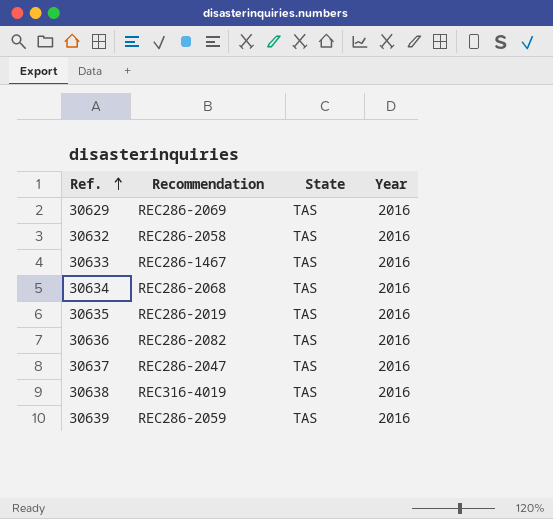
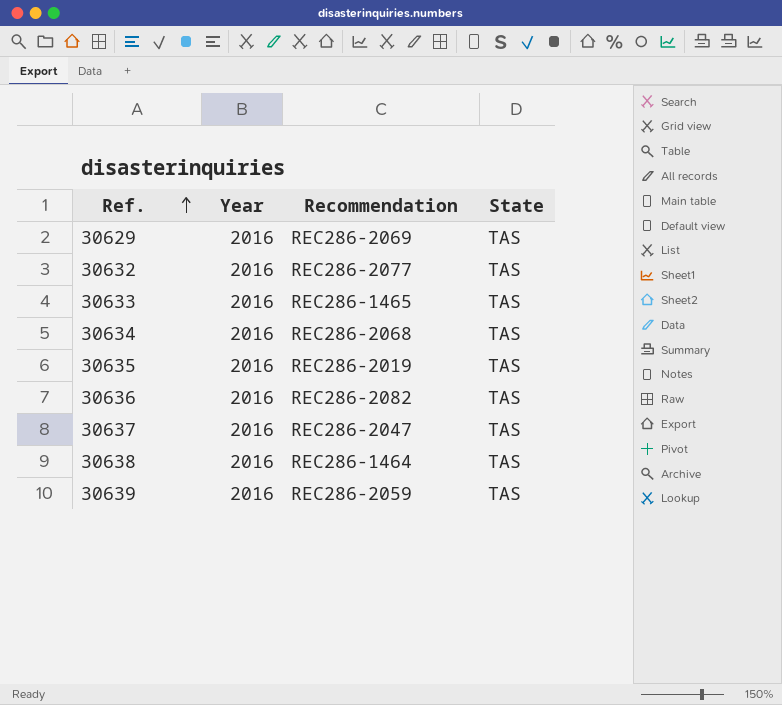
column Year | position: 4 -> 2
30632 | Recommendation: REC286-2058 -> REC286-2077
30633 | Recommendation: REC286-1467 -> REC286-1465
30638 | Recommendation: REC316-4019 -> REC286-1464

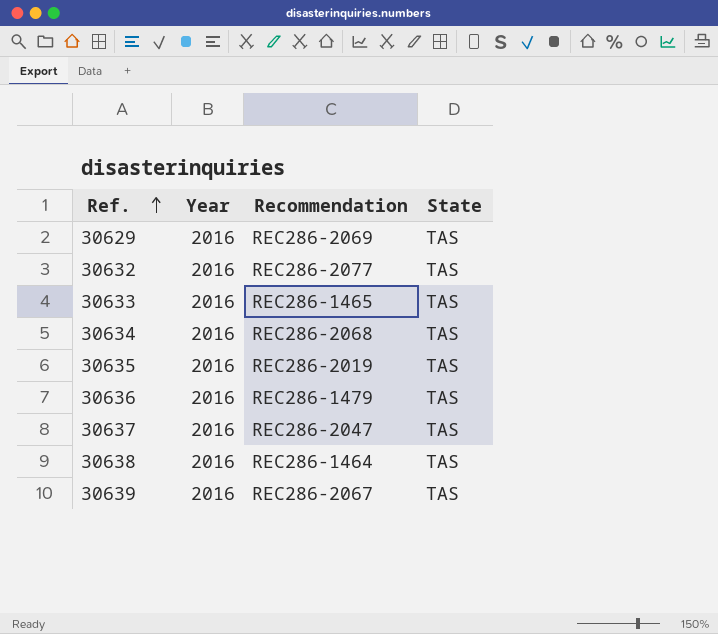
30636 | Recommendation: REC286-2082 -> REC286-1479
30639 | Recommendation: REC286-2059 -> REC286-2067

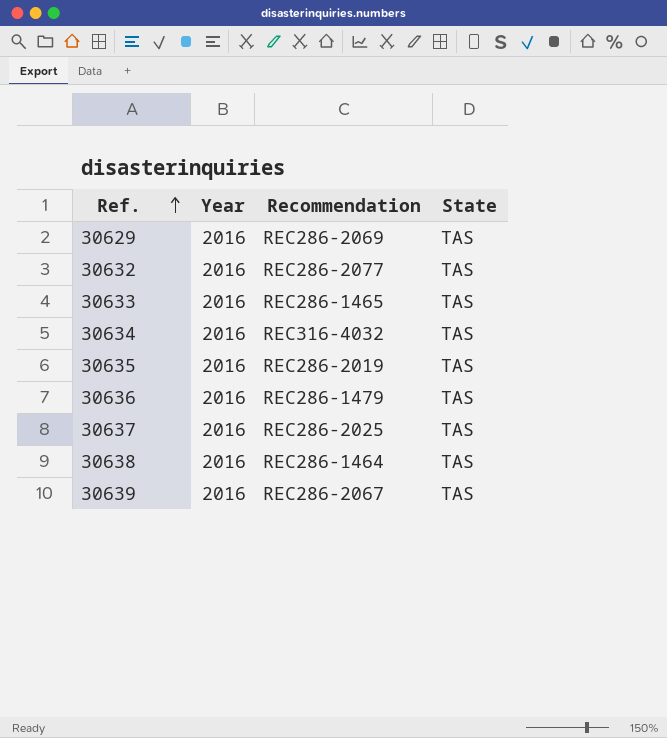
30634 | Recommendation: REC286-2068 -> REC316-4032
30637 | Recommendation: REC286-2047 -> REC286-2025

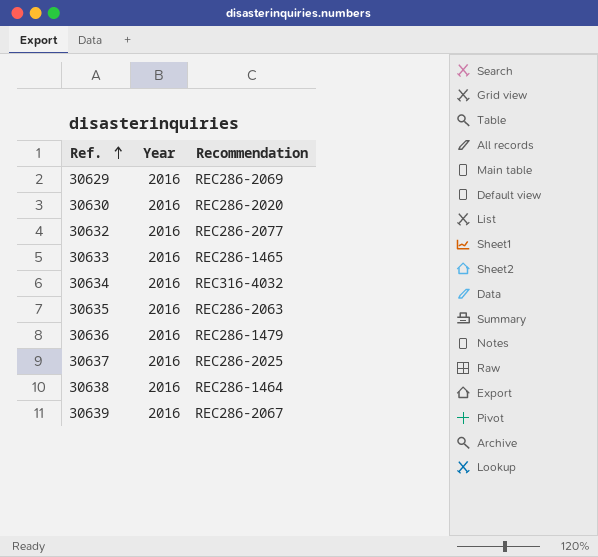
column State | position: 4 -> none
row 30630: none -> 2016 | REC286-2020
30635 | Recommendation: REC286-2019 -> REC286-2063

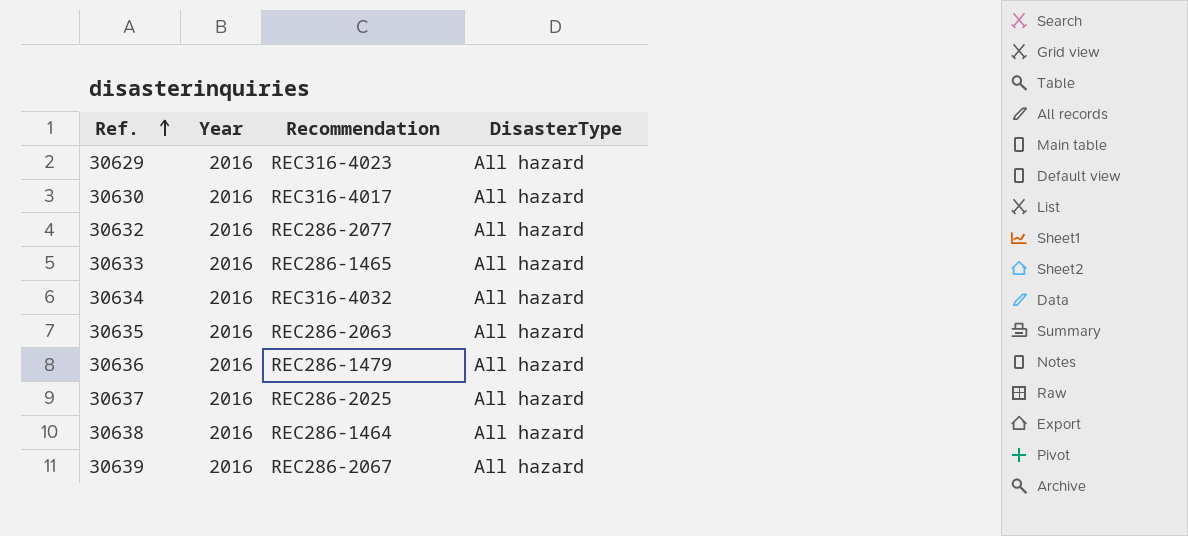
column DisasterType | position: none -> 4
30629 | Recommendation: REC286-2069 -> REC316-4023
30630 | Recommendation: REC286-2020 -> REC316-4017

